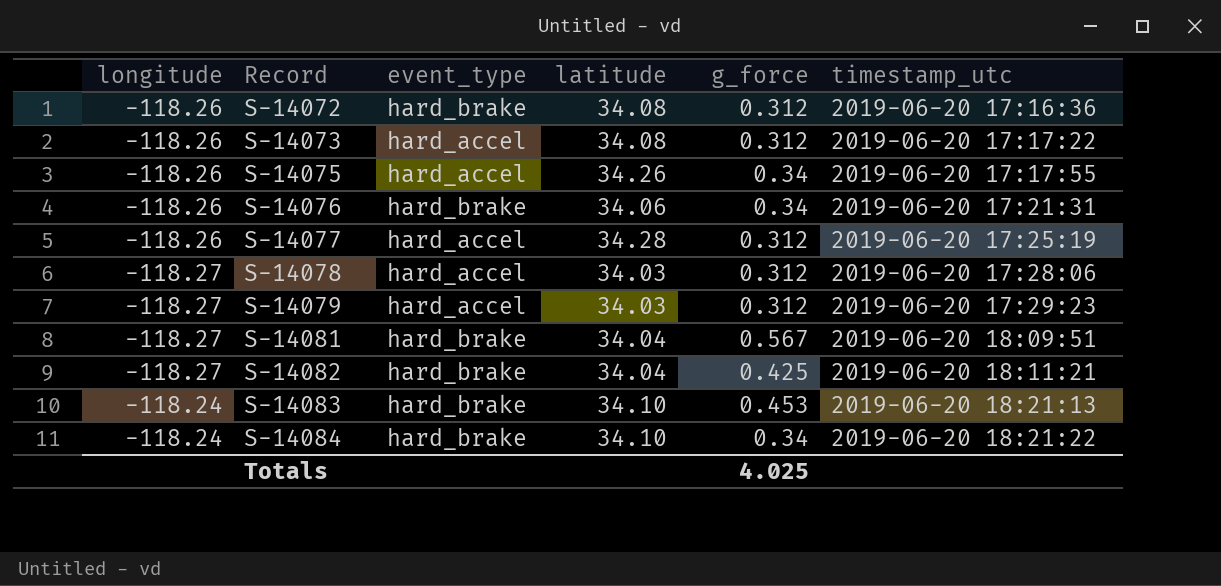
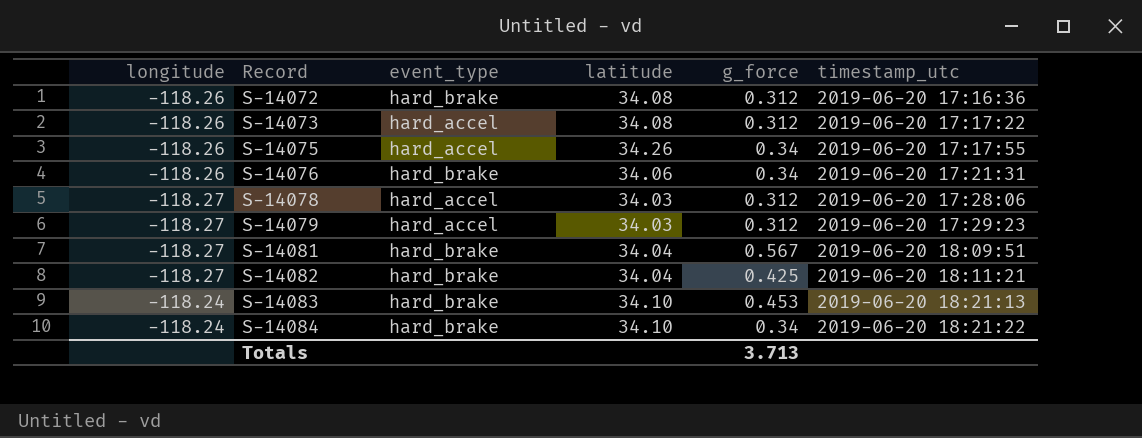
row S-14077: -118.26 | hard_accel | 34.28 | 0.312 | 2019-06-20 17:25:19 -> none
Totals | g_force: 4.025 -> 3.713

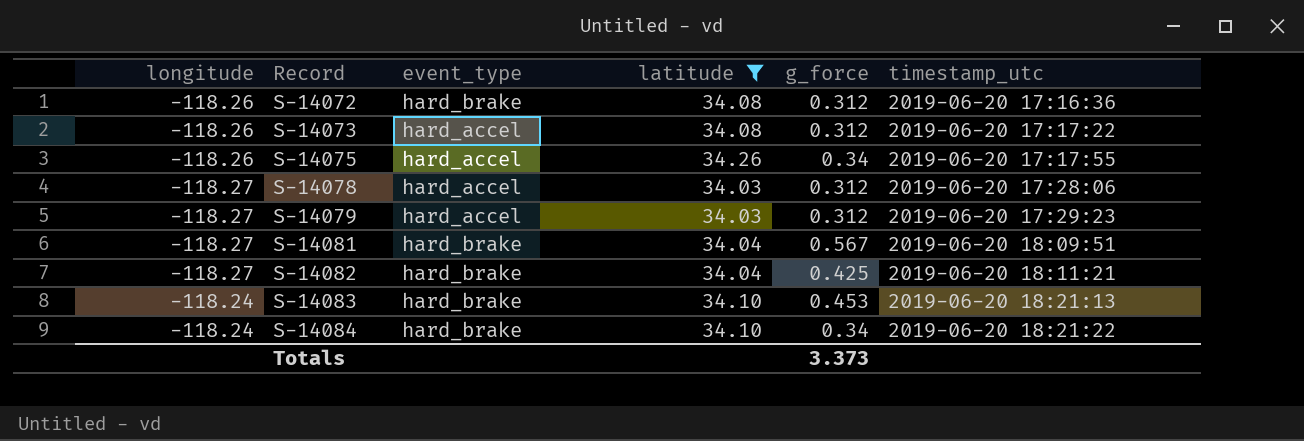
filter: none -> latitude != 34.06
Totals | g_force: 3.713 -> 3.373

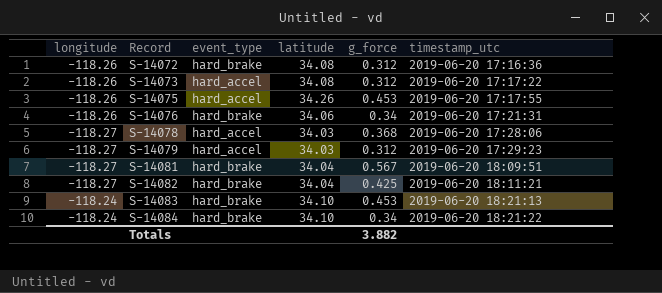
filter: latitude != 34.06 -> none
S-14075 | g_force: 0.34 -> 0.453
S-14078 | g_force: 0.312 -> 0.368
Totals | g_force: 3.373 -> 3.882

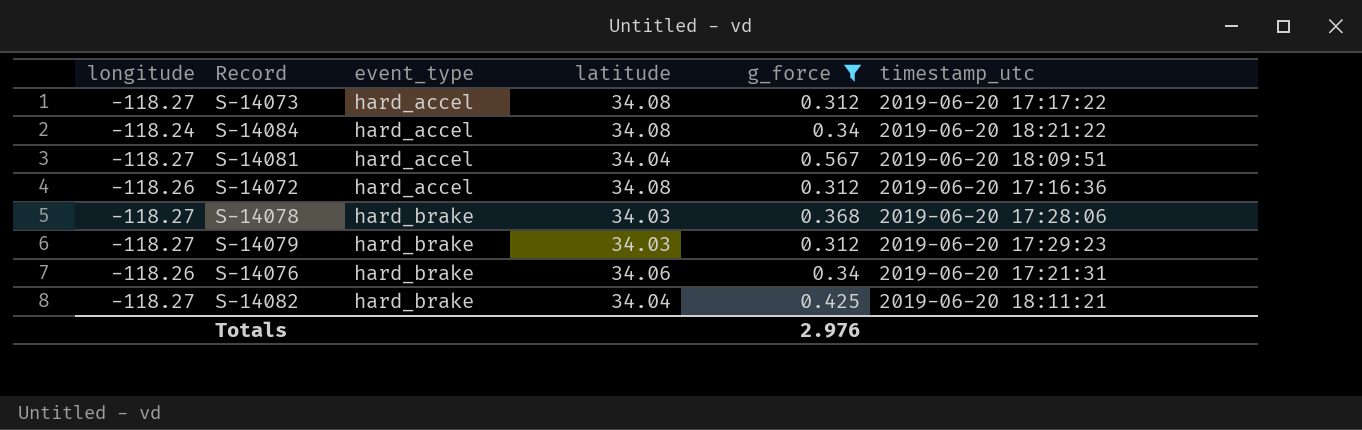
filter: none -> g_force != 0.453
row order: Record ascending -> event_type ascending
S-14073 | longitude: -118.26 -> -118.27
S-14084 | event_type: hard_brake -> hard_accel
S-14084 | latitude: 34.10 -> 34.08
S-14081 | event_type: hard_brake -> hard_accel
S-14072 | event_type: hard_brake -> hard_accel
S-14078 | event_type: hard_accel -> hard_brake
S-14079 | event_type: hard_accel -> hard_brake
Totals | g_force: 3.882 -> 2.976

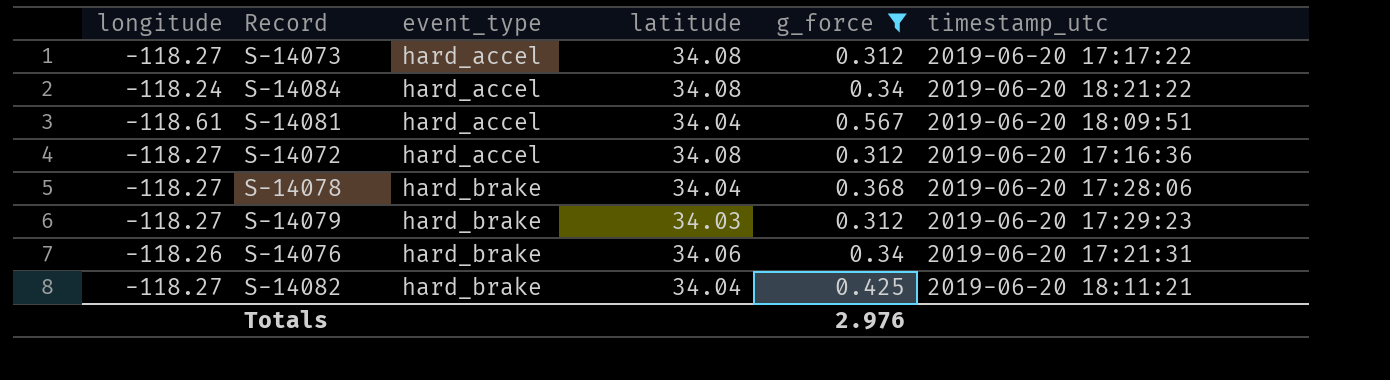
S-14081 | longitude: -118.27 -> -118.61
S-14072 | longitude: -118.26 -> -118.27
S-14078 | latitude: 34.03 -> 34.04

